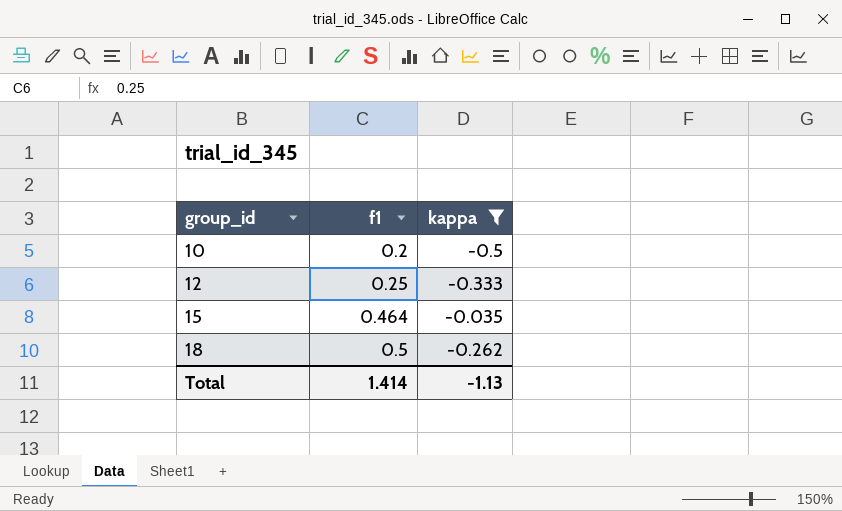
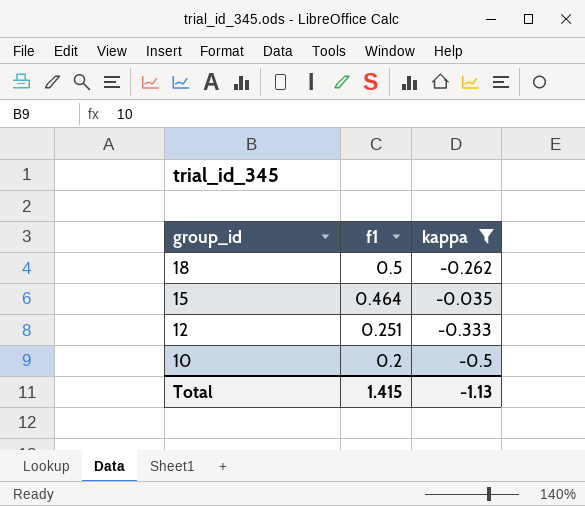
row order: group_id ascending -> group_id descending
12 | f1: 0.25 -> 0.251
Total | f1: 1.414 -> 1.415

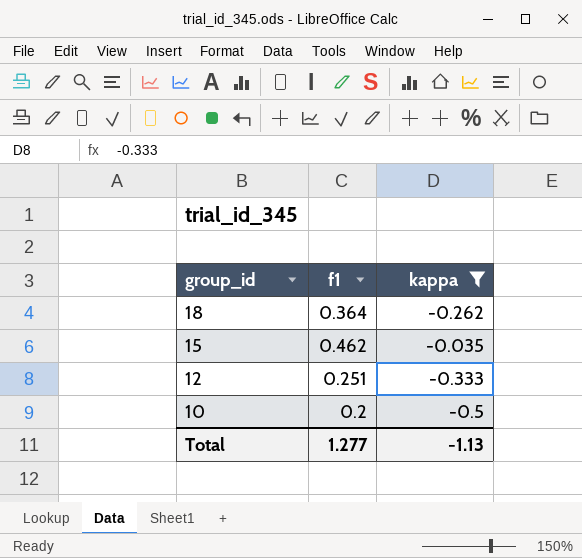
18 | f1: 0.5 -> 0.364
15 | f1: 0.464 -> 0.462
Total | f1: 1.415 -> 1.277

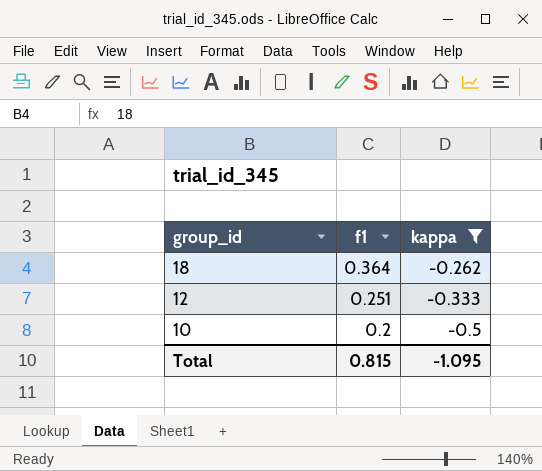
row 15: 0.462 | -0.035 -> none
Total | f1: 1.277 -> 0.815
Total | kappa: -1.13 -> -1.095

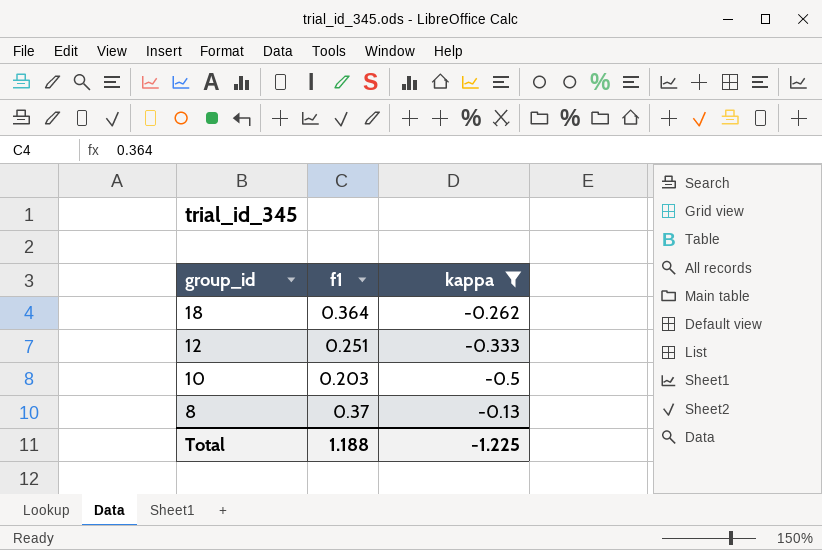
10 | f1: 0.2 -> 0.203
row 8: none -> 0.37 | -0.13
Total | f1: 0.815 -> 1.188
Total | kappa: -1.095 -> -1.225

